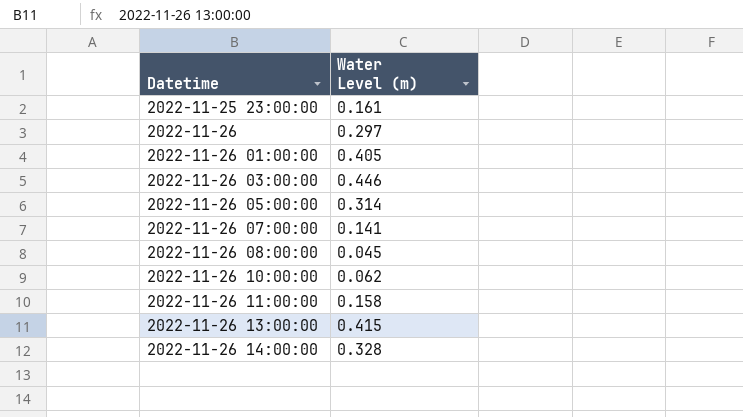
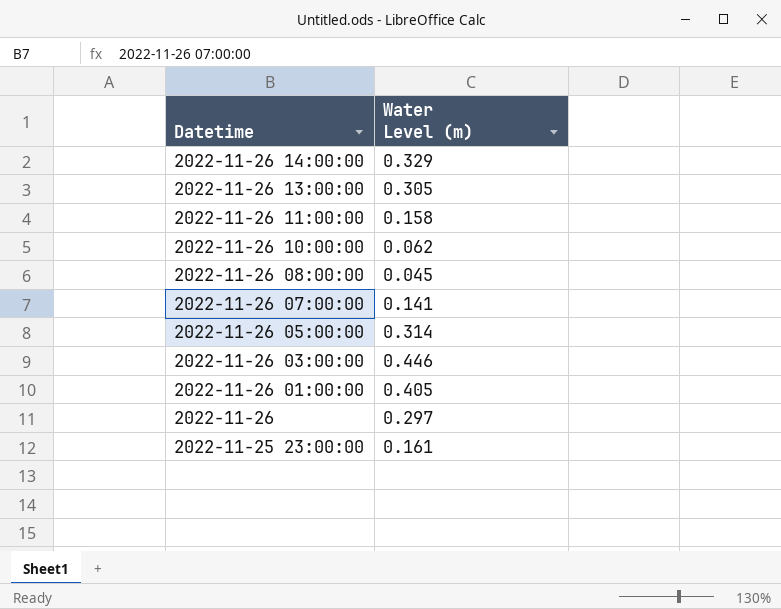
row order: Datetime ascending -> Datetime descending
2022-11-26 14:00:00 | Water Level (m): 0.328 -> 0.329
2022-11-26 13:00:00 | Water Level (m): 0.415 -> 0.305

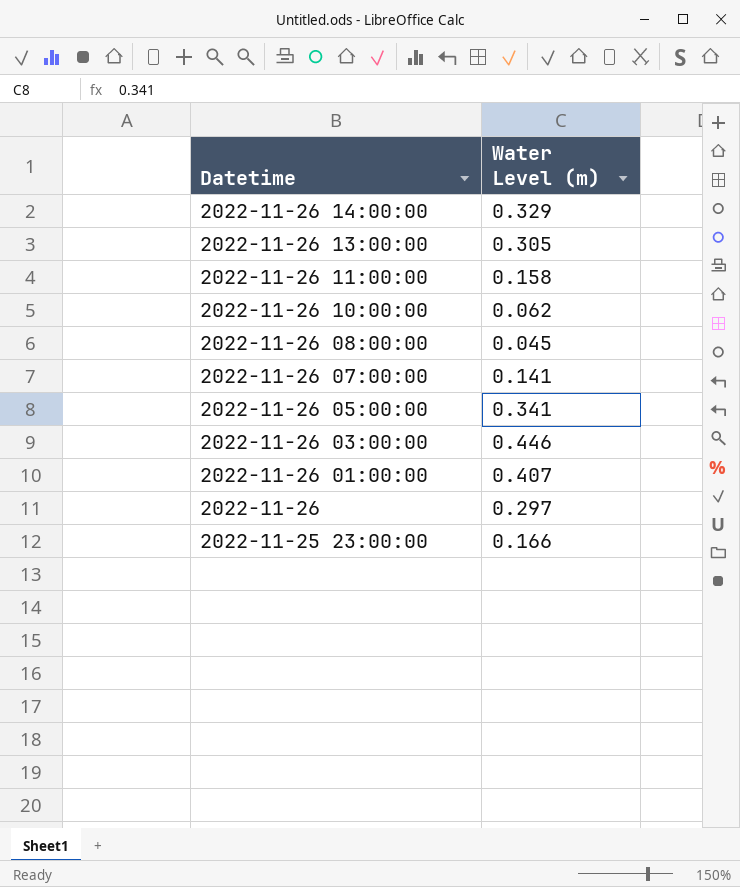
2022-11-26 05:00:00 | Water Level (m): 0.314 -> 0.341
2022-11-26 01:00:00 | Water Level (m): 0.405 -> 0.407
2022-11-25 23:00:00 | Water Level (m): 0.161 -> 0.166

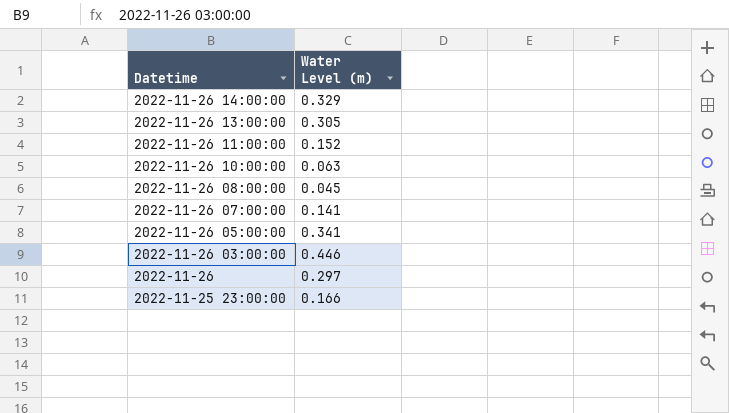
row 2022-11-26 01:00:00: 0.407 -> none
2022-11-26 11:00:00 | Water Level (m): 0.158 -> 0.152
2022-11-26 10:00:00 | Water Level (m): 0.062 -> 0.063

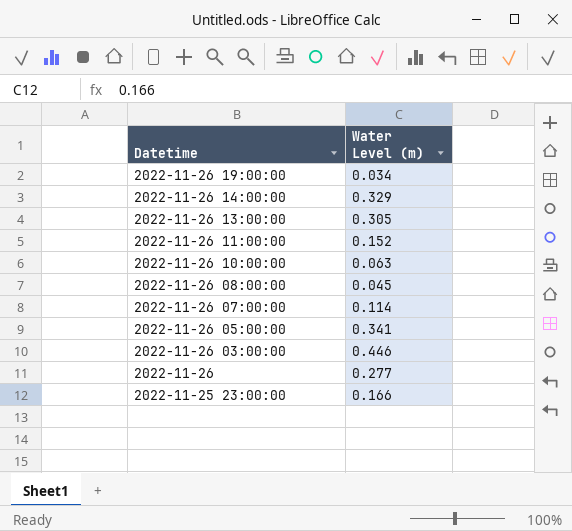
row 2022-11-26 19:00:00: none -> 0.034
2022-11-26 07:00:00 | Water Level (m): 0.141 -> 0.114
2022-11-26 | Water Level (m): 0.297 -> 0.277

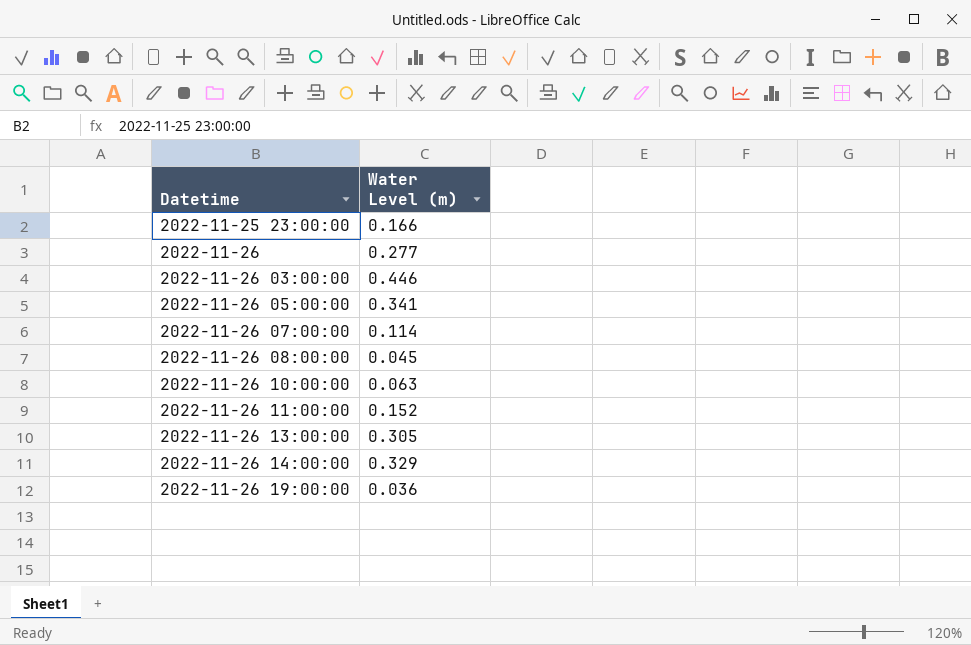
row order: Datetime descending -> Datetime ascending
2022-11-26 19:00:00 | Water Level (m): 0.034 -> 0.036

